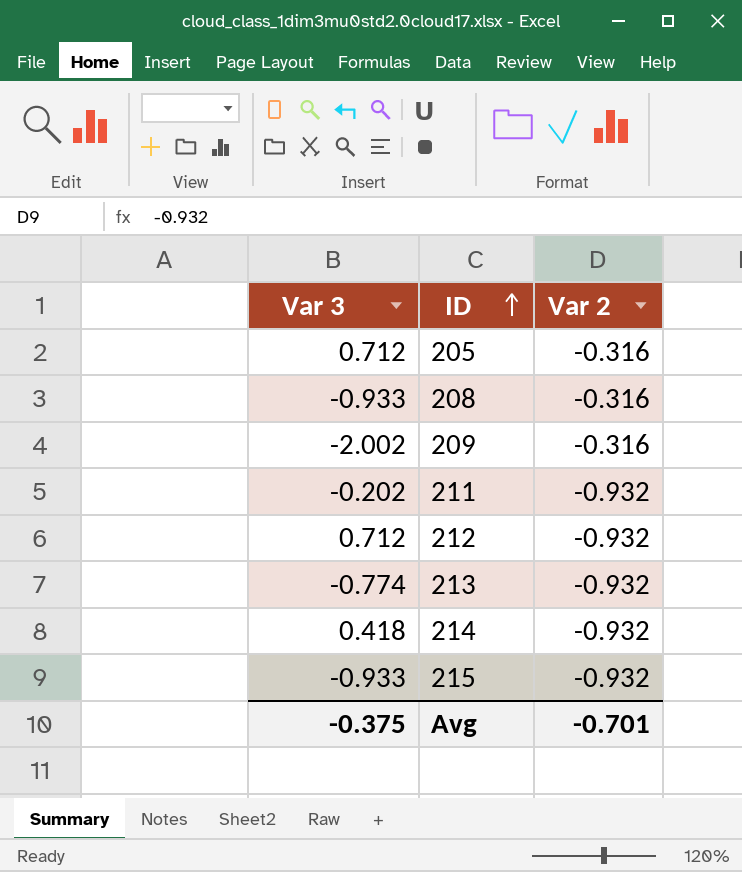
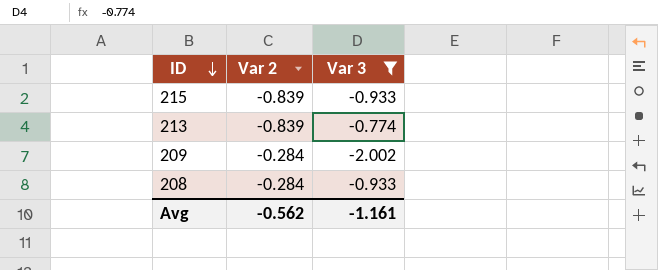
filter: none -> Var 3 <= -0.774
row order: ID ascending -> ID descending
column Var 3 | position: 1 -> 3
215 | Var 2: -0.932 -> -0.839
213 | Var 2: -0.932 -> -0.839
209 | Var 2: -0.316 -> -0.284
208 | Var 2: -0.316 -> -0.284
Avg | Var 2: -0.701 -> -0.562
Avg | Var 3: -0.375 -> -1.161

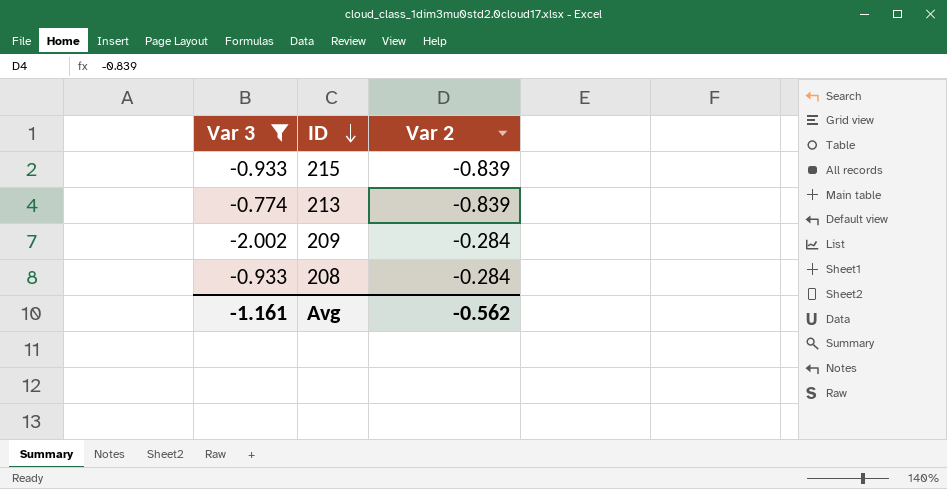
column Var 3 | position: 3 -> 1

